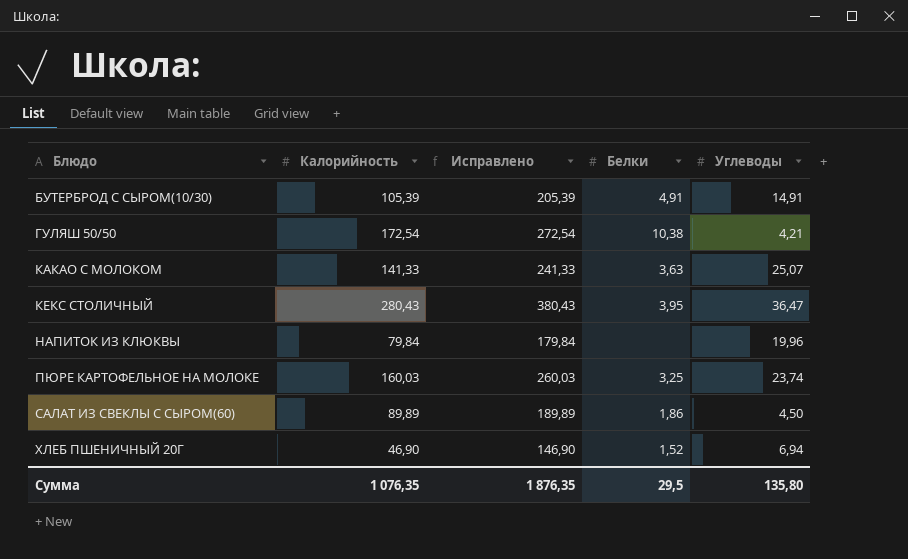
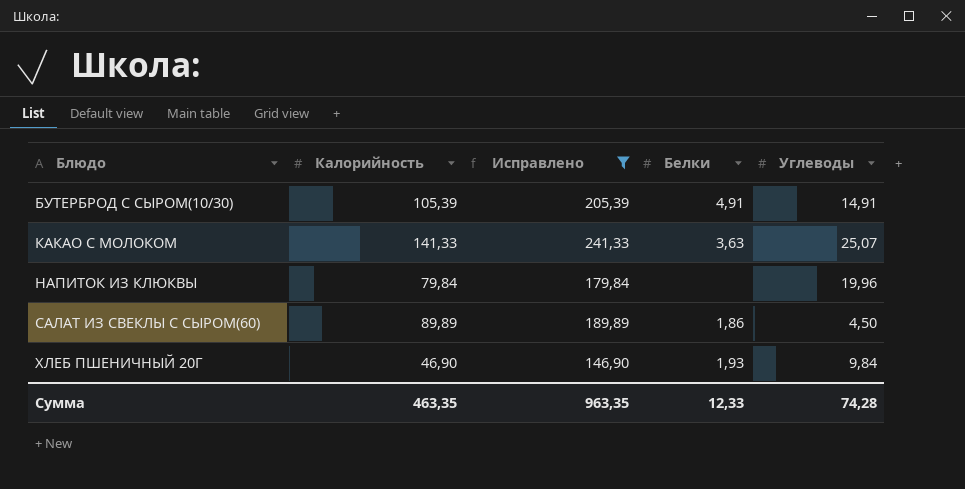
filter: none -> Исправлено <= 241,33
ХЛЕБ ПШЕНИЧНЫЙ 20Г | Белки: 1,52 -> 1,93
ХЛЕБ ПШЕНИЧНЫЙ 20Г | Углеводы: 6,94 -> 9,84
Сумма | Калорийность: 1 076,35 -> 463,35
Сумма | Исправлено: 1 876,35 -> 963,35
Сумма | Белки: 29,5 -> 12,33
Сумма | Углеводы: 135,80 -> 74,28

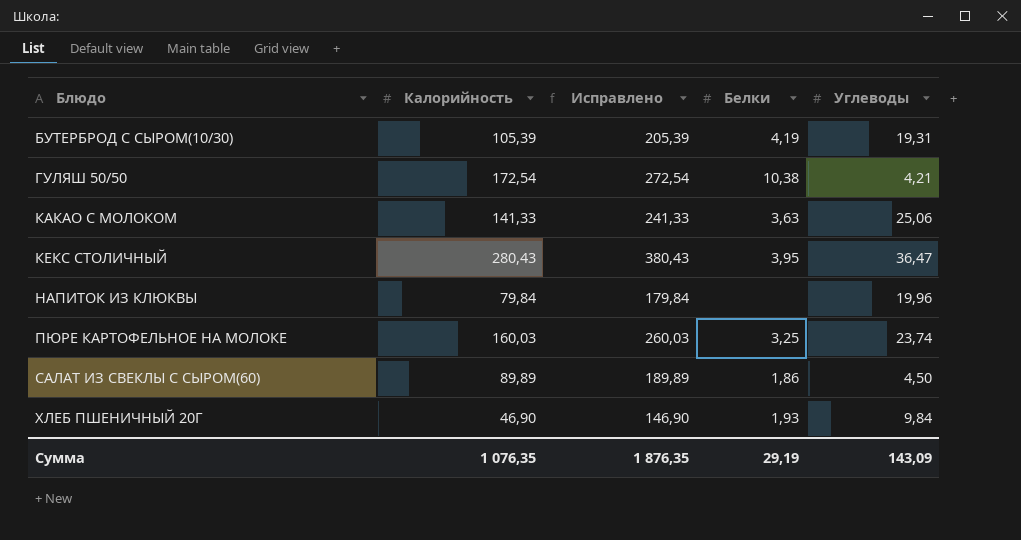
filter: Исправлено <= 241,33 -> none
БУТЕРБРОД С СЫРОМ(10/30) | Белки: 4,91 -> 4,19
БУТЕРБРОД С СЫРОМ(10/30) | Углеводы: 14,91 -> 19,31
КАКАО С МОЛОКОМ | Углеводы: 25,07 -> 25,06
Сумма | Калорийность: 463,35 -> 1 076,35
Сумма | Исправлено: 963,35 -> 1 876,35
Сумма | Белки: 12,33 -> 29,19
Сумма | Углеводы: 74,28 -> 143,09

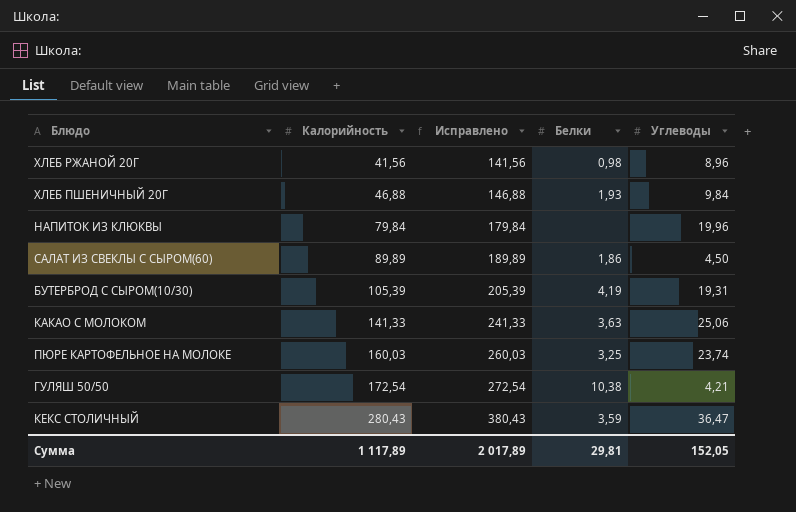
row order: Блюдо ascending -> Калорийность ascending
row ХЛЕБ РЖАНОЙ 20Г: none -> 41,56 | 141,56 | 0,98 | 8,96
ХЛЕБ ПШЕНИЧНЫЙ 20Г | Калорийность: 46,90 -> 46,88
ХЛЕБ ПШЕНИЧНЫЙ 20Г | Исправлено: 146,90 -> 146,88
КЕКС СТОЛИЧНЫЙ | Белки: 3,95 -> 3,59
Сумма | Калорийность: 1 076,35 -> 1 117,89
Сумма | Исправлено: 1 876,35 -> 2 017,89
Сумма | Белки: 29,19 -> 29,81
Сумма | Углеводы: 143,09 -> 152,05

